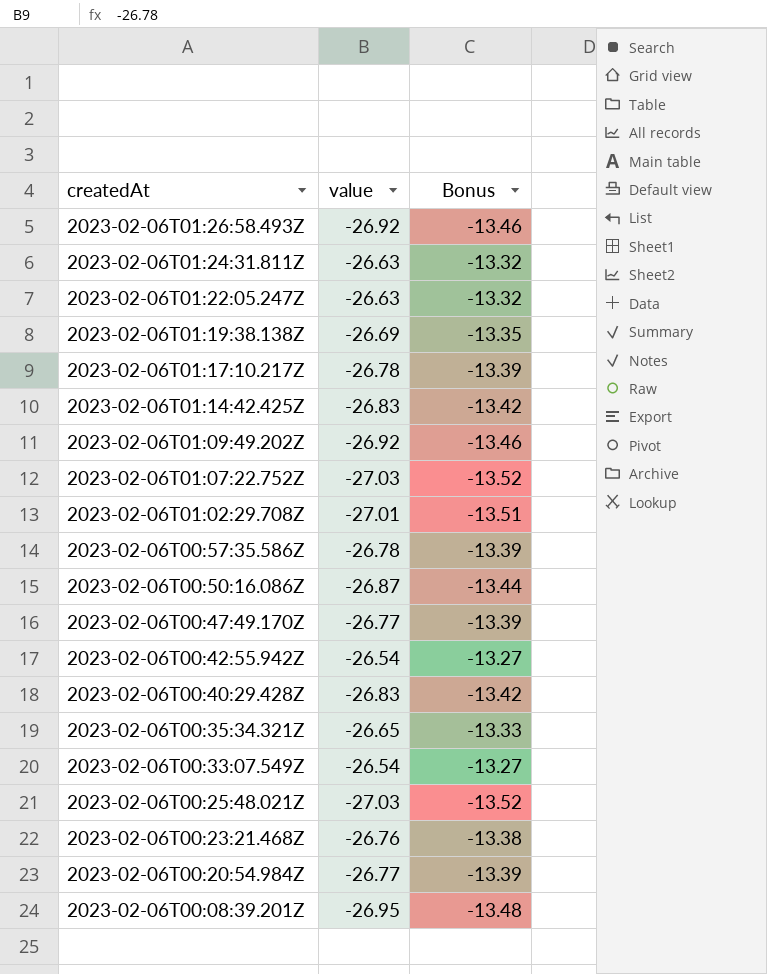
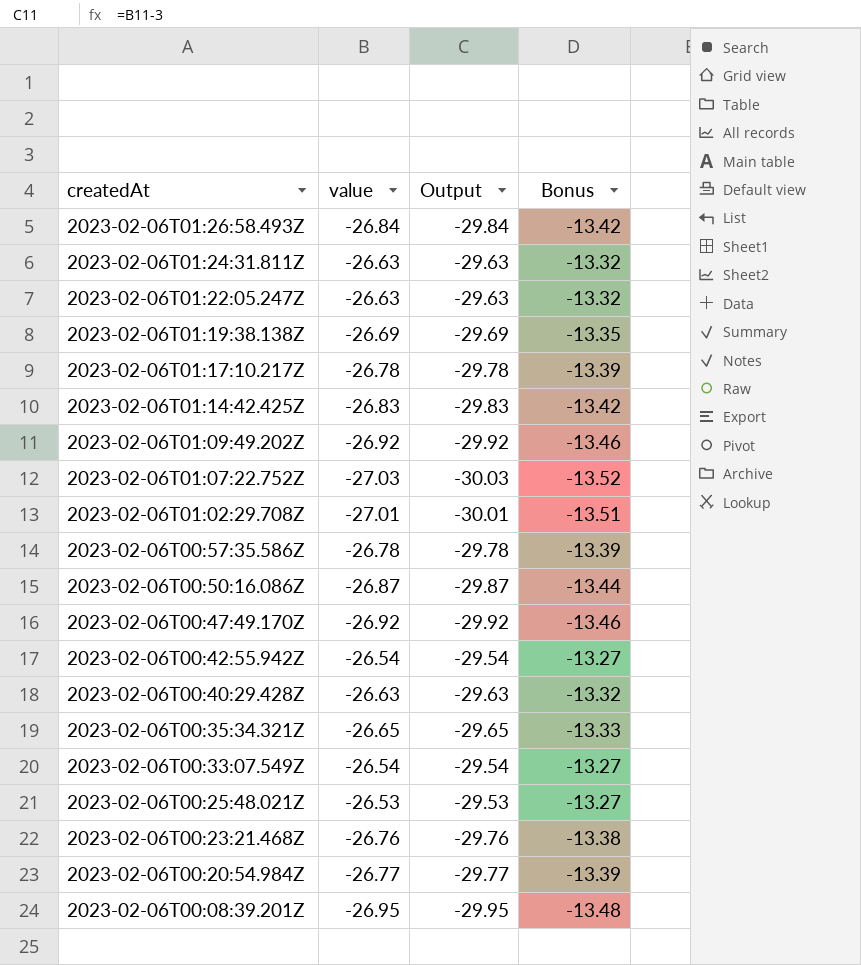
column Output | formula: none -> [value] - 3
2023-02-06T01:26:58.493Z | value: -26.92 -> -26.84
2023-02-06T01:26:58.493Z | Bonus: -13.46 -> -13.42
2023-02-06T00:47:49.170Z | value: -26.77 -> -26.92
2023-02-06T00:47:49.170Z | Bonus: -13.39 -> -13.46
2023-02-06T00:40:29.428Z | value: -26.83 -> -26.63
2023-02-06T00:40:29.428Z | Bonus: -13.42 -> -13.32
2023-02-06T00:25:48.021Z | value: -27.03 -> -26.53
2023-02-06T00:25:48.021Z | Bonus: -13.52 -> -13.27

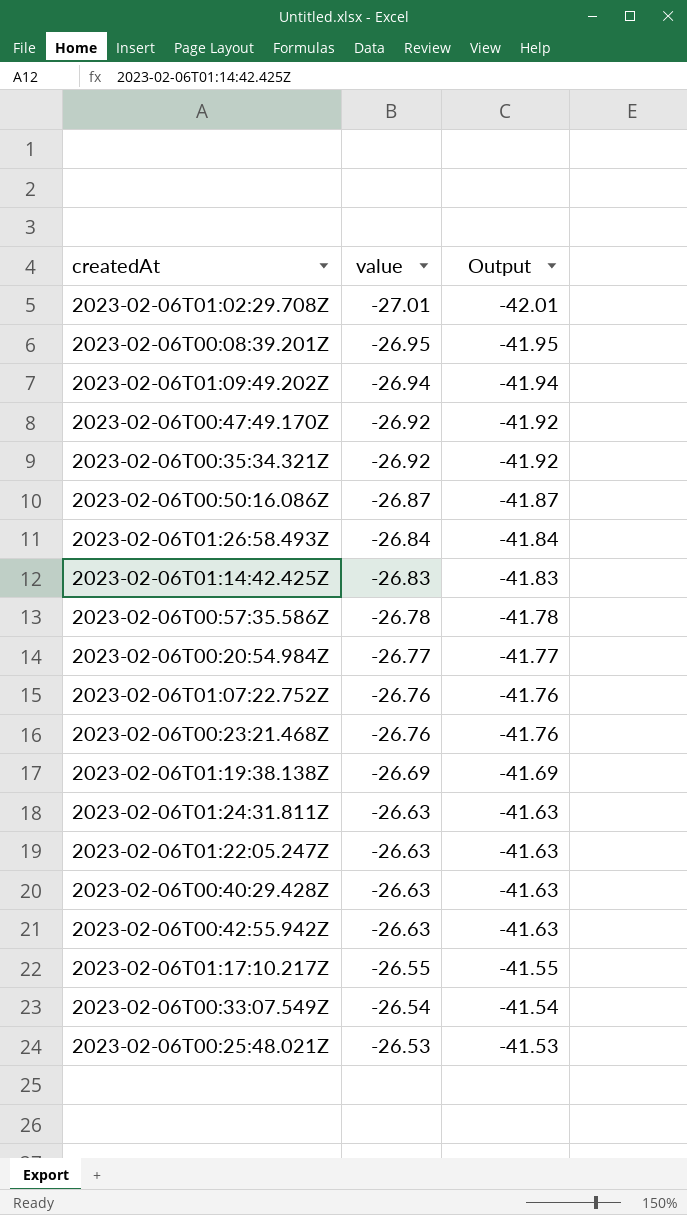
row order: createdAt descending -> value ascending
column Bonus | formula: [value] * 0.5 -> none
column Output | formula: [value] - 3 -> [value] - 15
2023-02-06T01:09:49.202Z | value: -26.92 -> -26.94
2023-02-06T00:35:34.321Z | value: -26.65 -> -26.92
2023-02-06T01:07:22.752Z | value: -27.03 -> -26.76
2023-02-06T00:42:55.942Z | value: -26.54 -> -26.63
2023-02-06T01:17:10.217Z | value: -26.78 -> -26.55

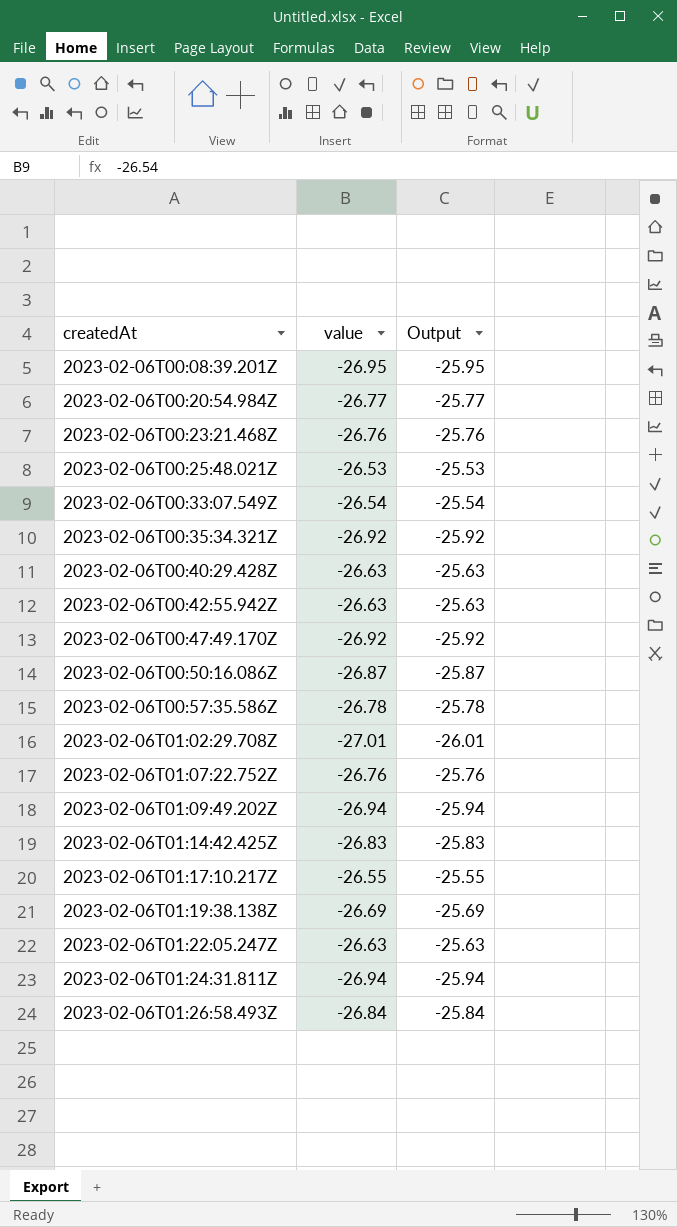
row order: value ascending -> createdAt ascending
column Output | formula: [value] - 15 -> [value] + 1
2023-02-06T01:24:31.811Z | value: -26.63 -> -26.94

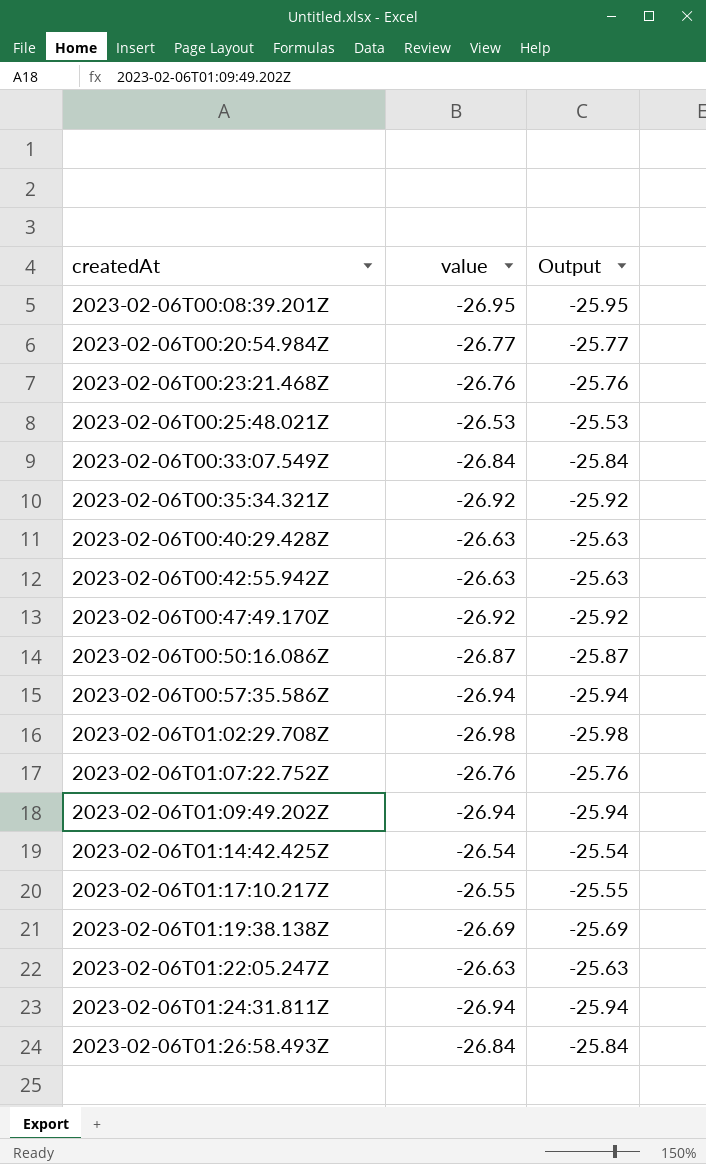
2023-02-06T00:33:07.549Z | value: -26.54 -> -26.84
2023-02-06T00:33:07.549Z | Output: -25.54 -> -25.84
2023-02-06T00:57:35.586Z | value: -26.78 -> -26.94
2023-02-06T00:57:35.586Z | Output: -25.78 -> -25.94
2023-02-06T01:02:29.708Z | value: -27.01 -> -26.98
2023-02-06T01:02:29.708Z | Output: -26.01 -> -25.98
2023-02-06T01:14:42.425Z | value: -26.83 -> -26.54
2023-02-06T01:14:42.425Z | Output: -25.83 -> -25.54

